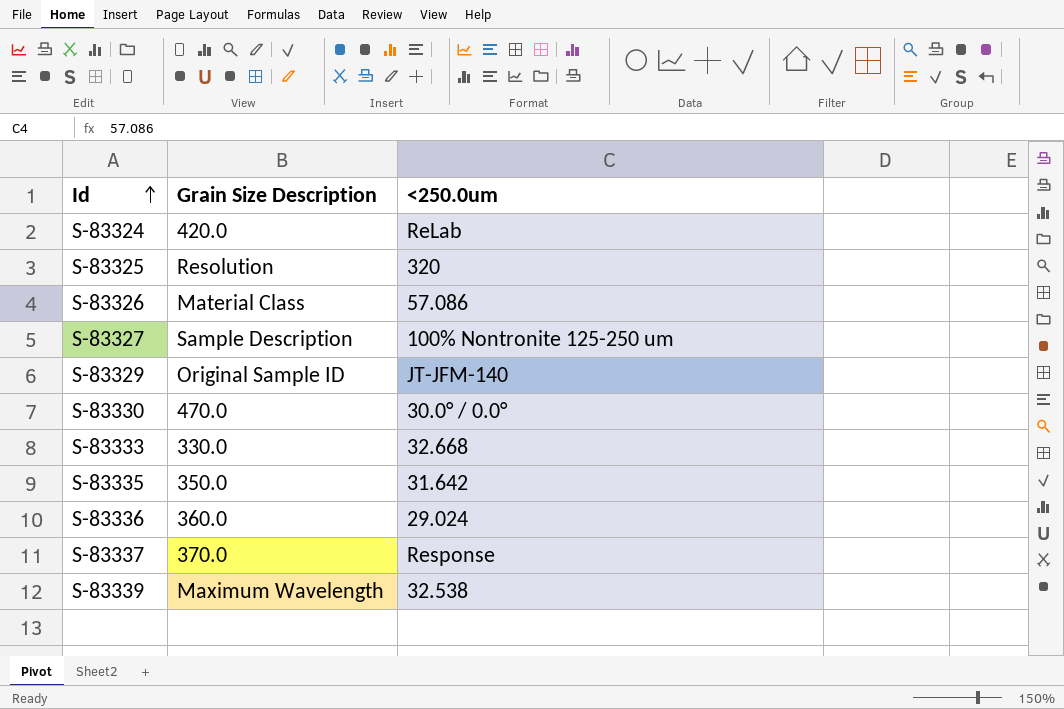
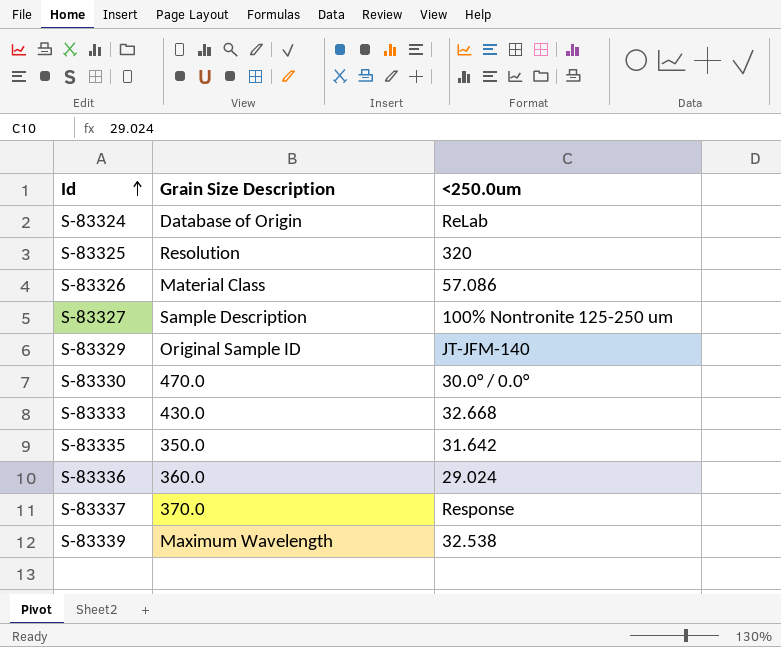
S-83324 | Grain Size Description: 420.0 -> Database of Origin
S-83333 | Grain Size Description: 330.0 -> 430.0

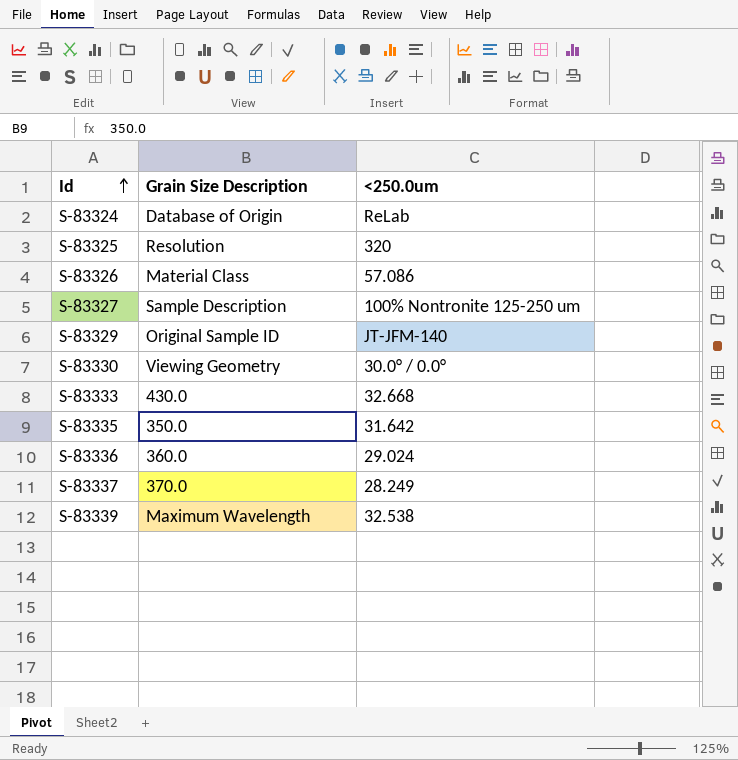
S-83330 | Grain Size Description: 470.0 -> Viewing Geometry
S-83337 | <250.0um: Response -> 28.249

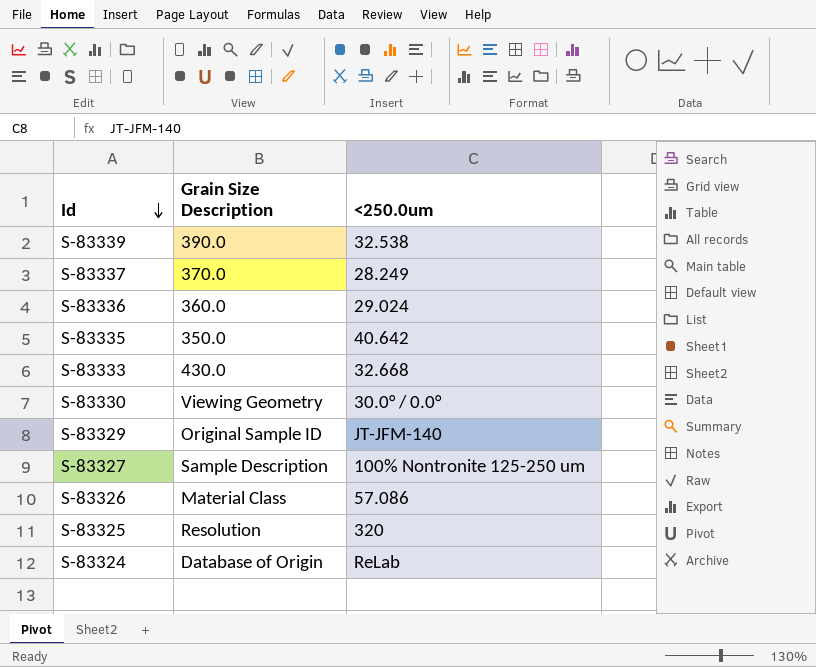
row order: Id ascending -> Id descending
S-83339 | Grain Size Description: Maximum Wavelength -> 390.0
S-83335 | <250.0um: 31.642 -> 40.642

